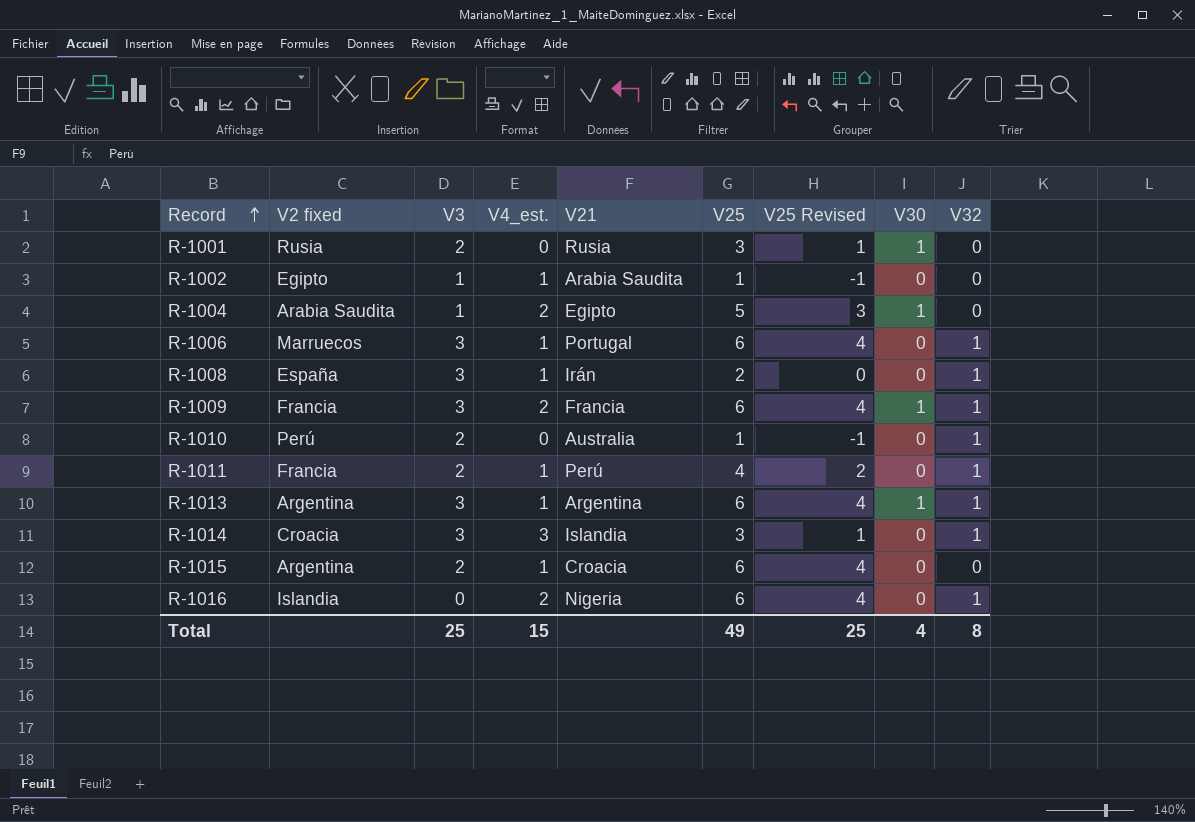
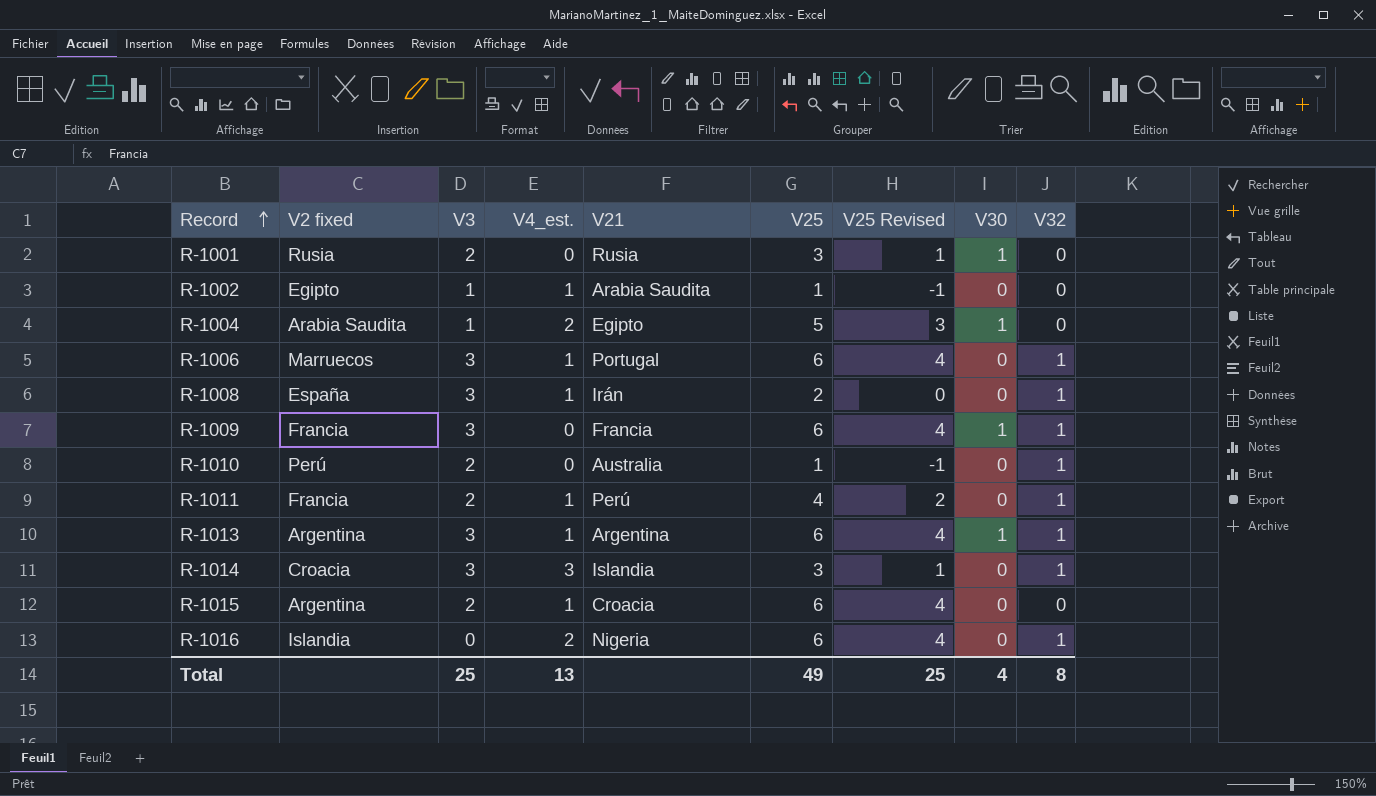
R-1009 | V4_est.: 2 -> 0
Total | V4_est.: 15 -> 13

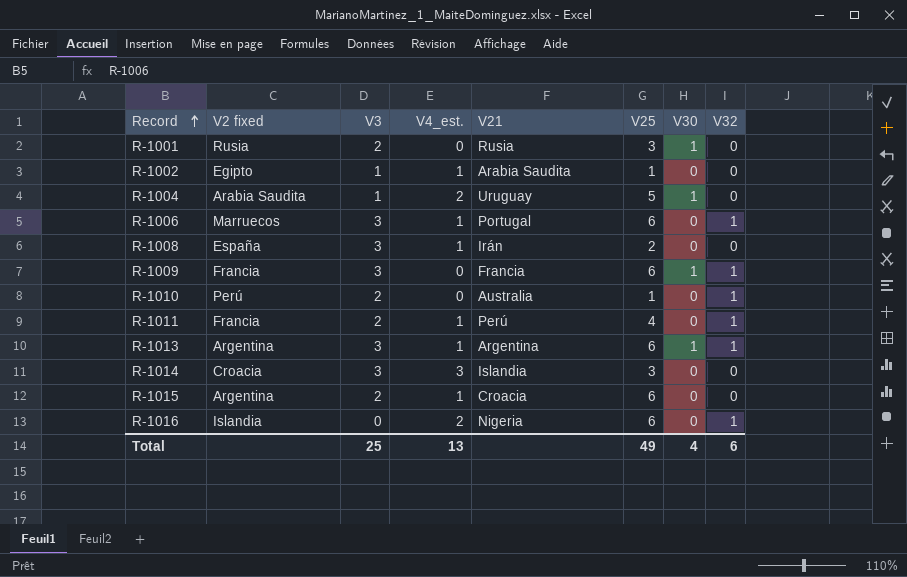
column V25 Revised | formula: [V25] - 2 -> none
R-1004 | V21: Egipto -> Uruguay
R-1008 | V32: 1 -> 0
R-1014 | V32: 1 -> 0
Total | V32: 8 -> 6

